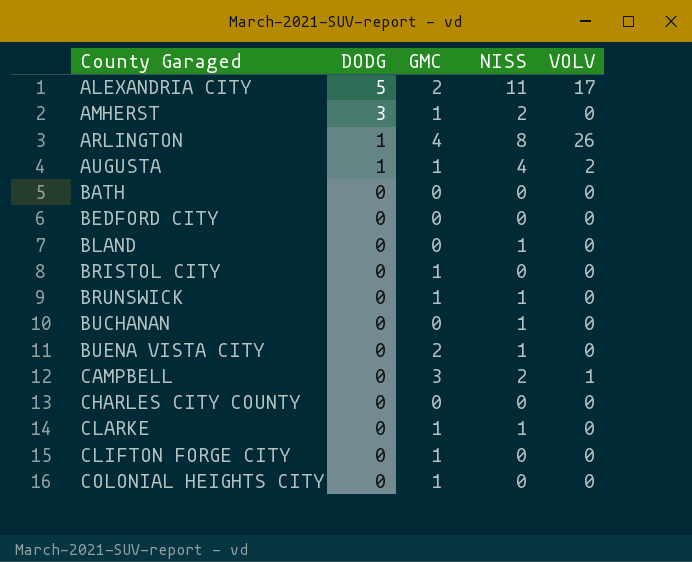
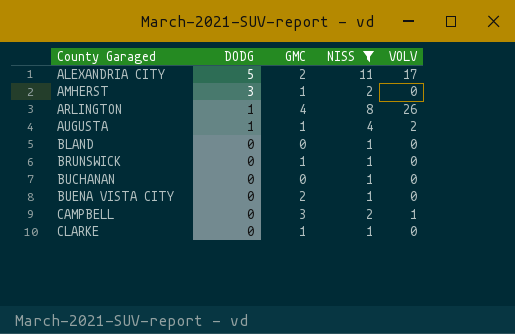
filter: none -> NISS != 0

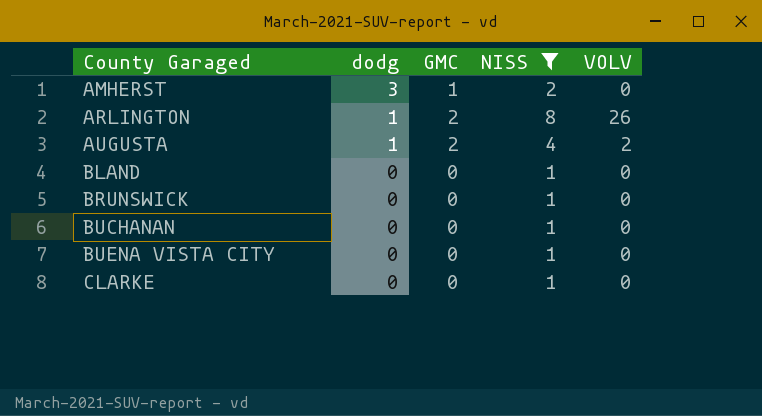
column name: DODG -> dodg
row ALEXANDRIA CITY: 5 | 2 | 11 | 17 -> none
row CAMPBELL: 0 | 3 | 2 | 1 -> none
ARLINGTON | GMC: 4 -> 2
AUGUSTA | GMC: 1 -> 2
BRUNSWICK | GMC: 1 -> 0
BUENA VISTA CITY | GMC: 2 -> 0
CLARKE | GMC: 1 -> 0

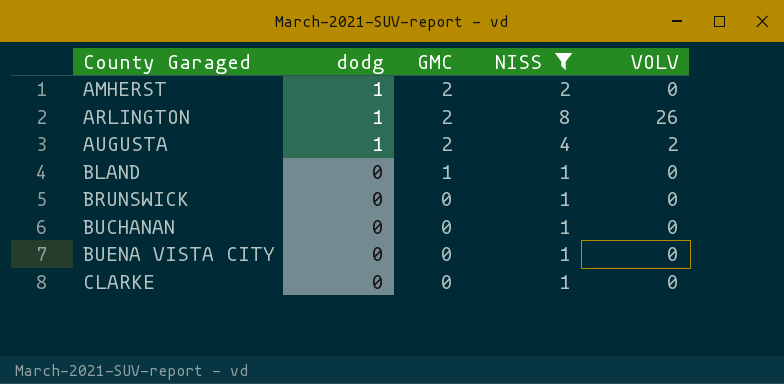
AMHERST | dodg: 3 -> 1
AMHERST | GMC: 1 -> 2
BLAND | GMC: 0 -> 1

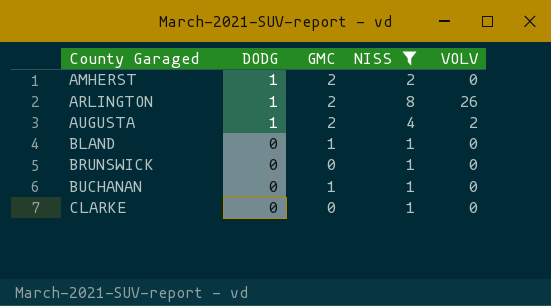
column name: dodg -> DODG
row BUENA VISTA CITY: 0 | 0 | 1 | 0 -> none
BUCHANAN | GMC: 0 -> 1

